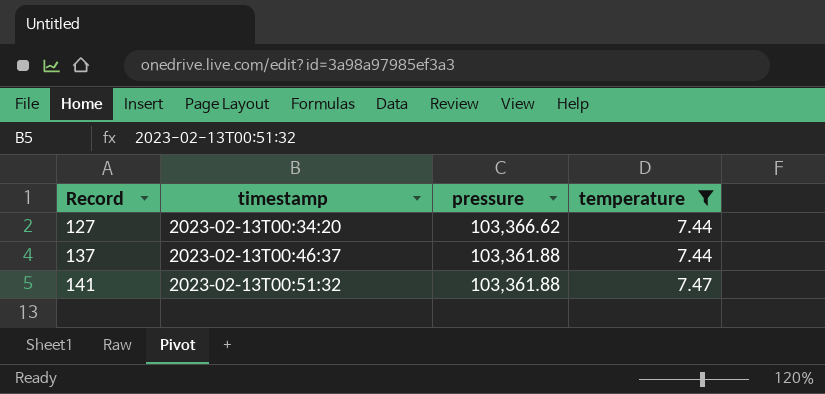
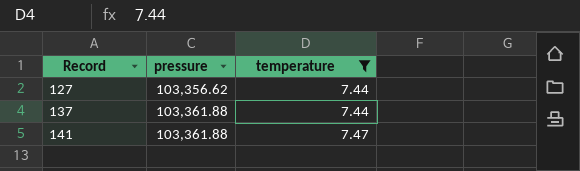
column timestamp | position: 2 -> none
127 | pressure: 103,366.62 -> 103,356.62

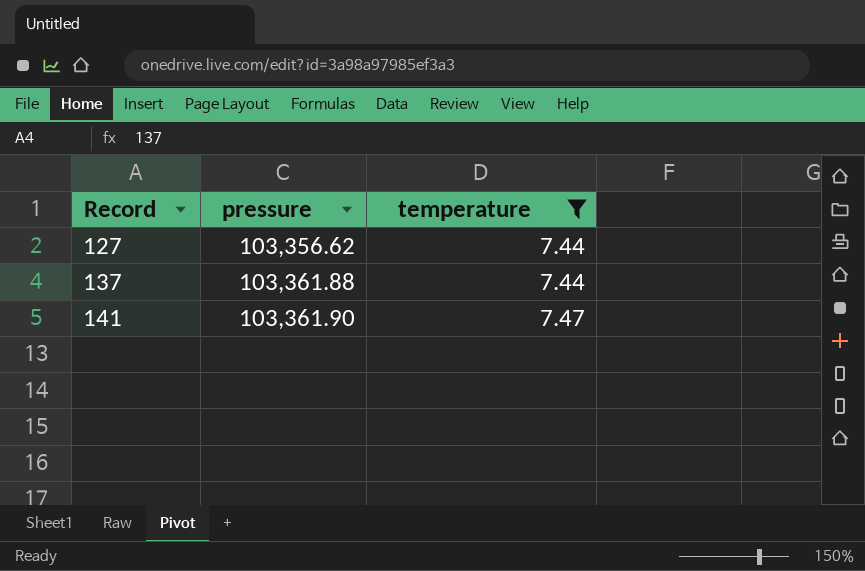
141 | pressure: 103,361.88 -> 103,361.90

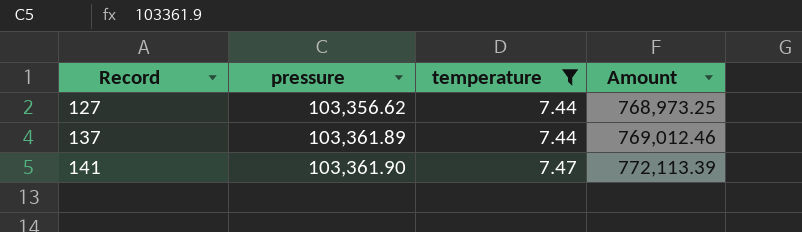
column Amount | formula: none -> [pressure] * [temperature]
137 | pressure: 103,361.88 -> 103,361.89

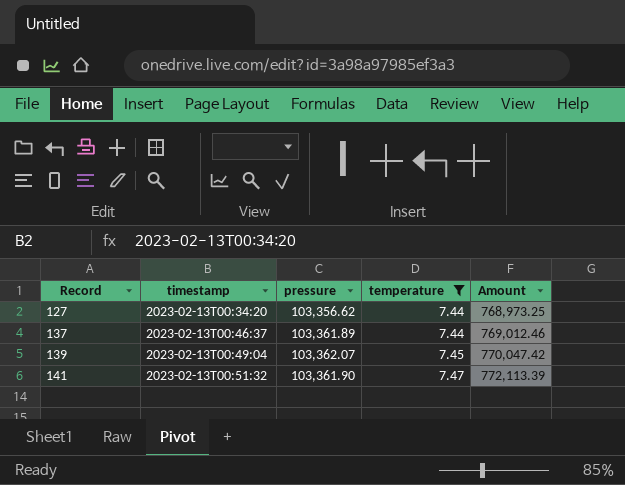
column timestamp | position: none -> 2
row 139: none -> 2023-02-13T00:49:04 | 103,362.07 | 7.45 | 770,047.42

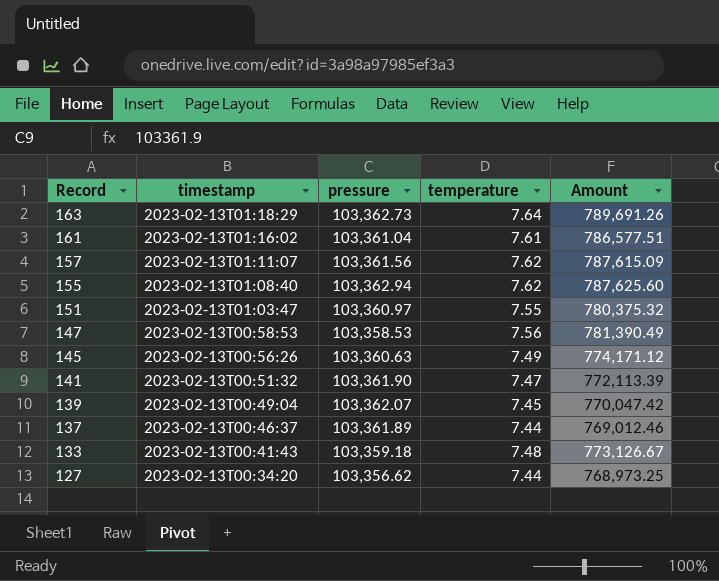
filter: temperature <= 7.47 -> none
row order: Record ascending -> Record descending

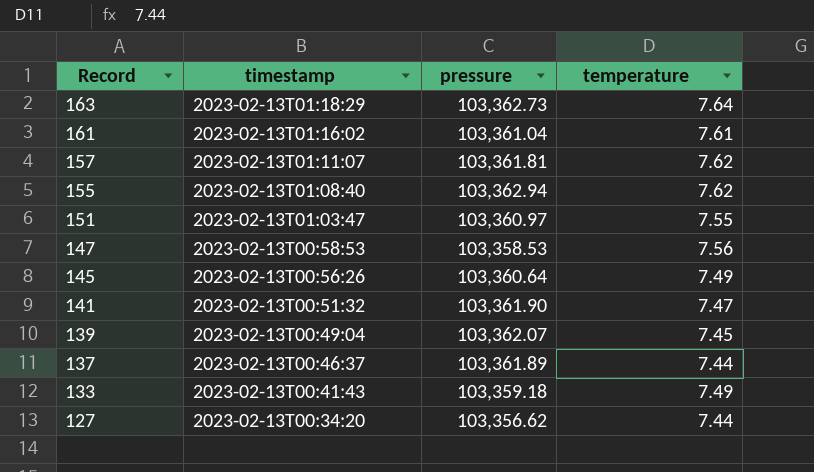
column Amount | formula: [pressure] * [temperature] -> none
157 | pressure: 103,361.56 -> 103,361.81
145 | pressure: 103,360.63 -> 103,360.64
133 | temperature: 7.48 -> 7.49

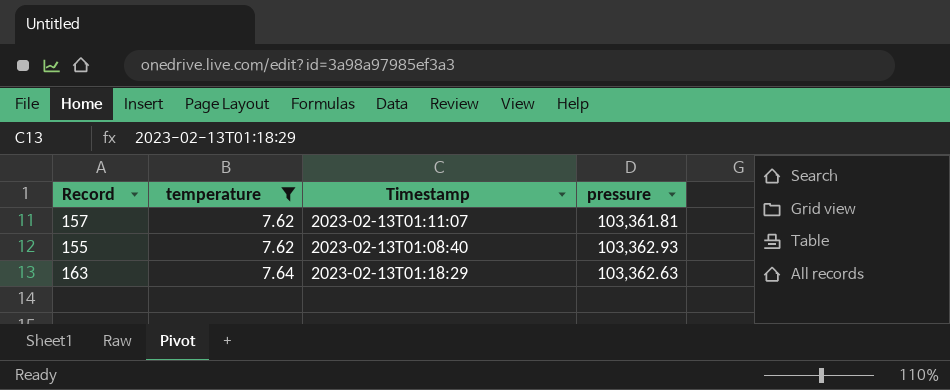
filter: none -> temperature >= 7.62
row order: Record descending -> temperature ascending
column temperature | position: 4 -> 2
column name: timestamp -> Timestamp
155 | pressure: 103,362.94 -> 103,362.93
163 | pressure: 103,362.73 -> 103,362.63

